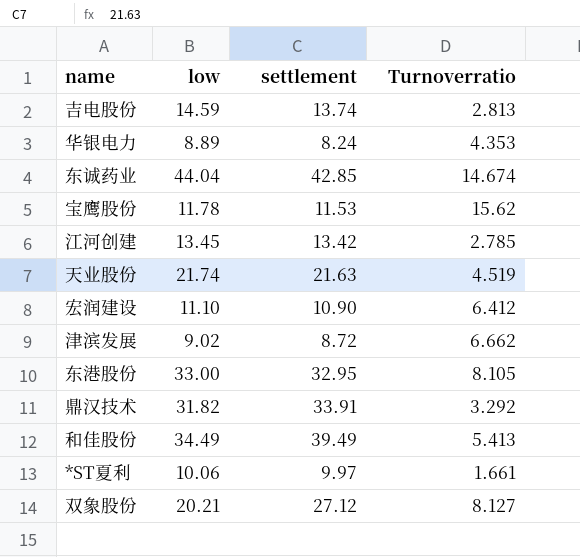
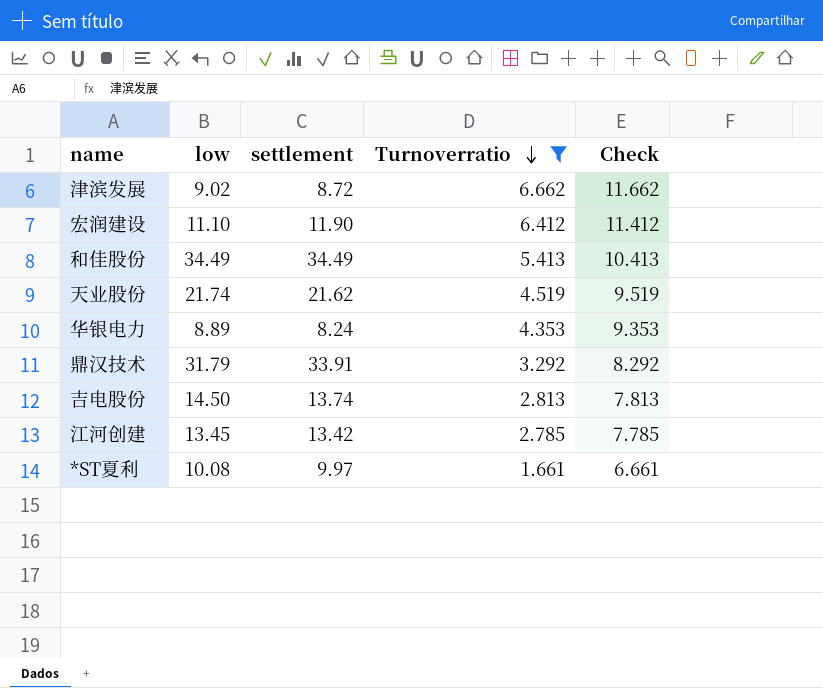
filter: none -> Turnoverratio <= 6.662
row order: none -> Turnoverratio descending
column Check | formula: none -> [Turnoverratio] + 5
宏润建设 | settlement: 10.90 -> 11.90
和佳股份 | settlement: 39.49 -> 34.49
天业股份 | settlement: 21.63 -> 21.62
鼎汉技术 | low: 31.82 -> 31.79
吉电股份 | low: 14.59 -> 14.50
*ST夏利 | low: 10.06 -> 10.08

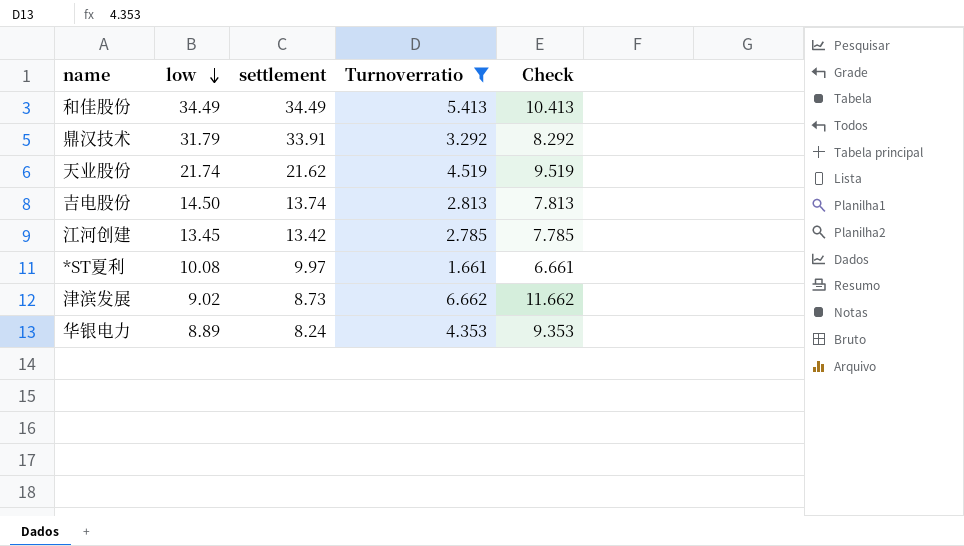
row order: Turnoverratio descending -> low descending
row 宏润建设: 11.10 | 11.90 | 6.412 | 11.412 -> none
津滨发展 | settlement: 8.72 -> 8.73

